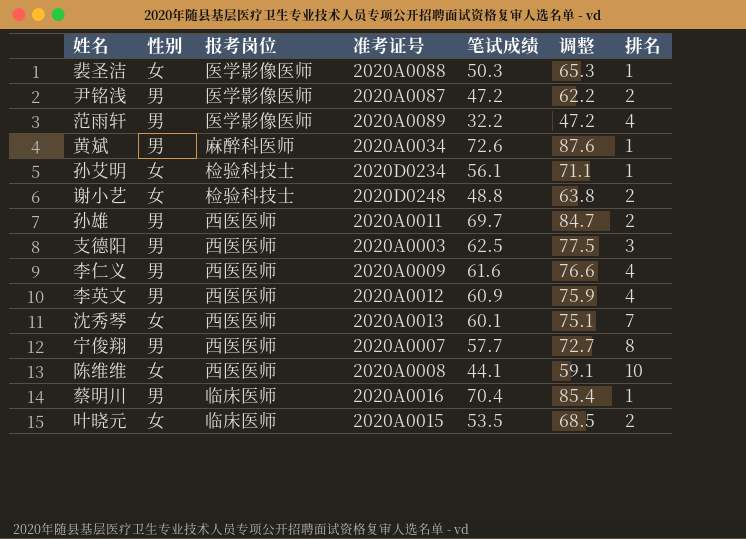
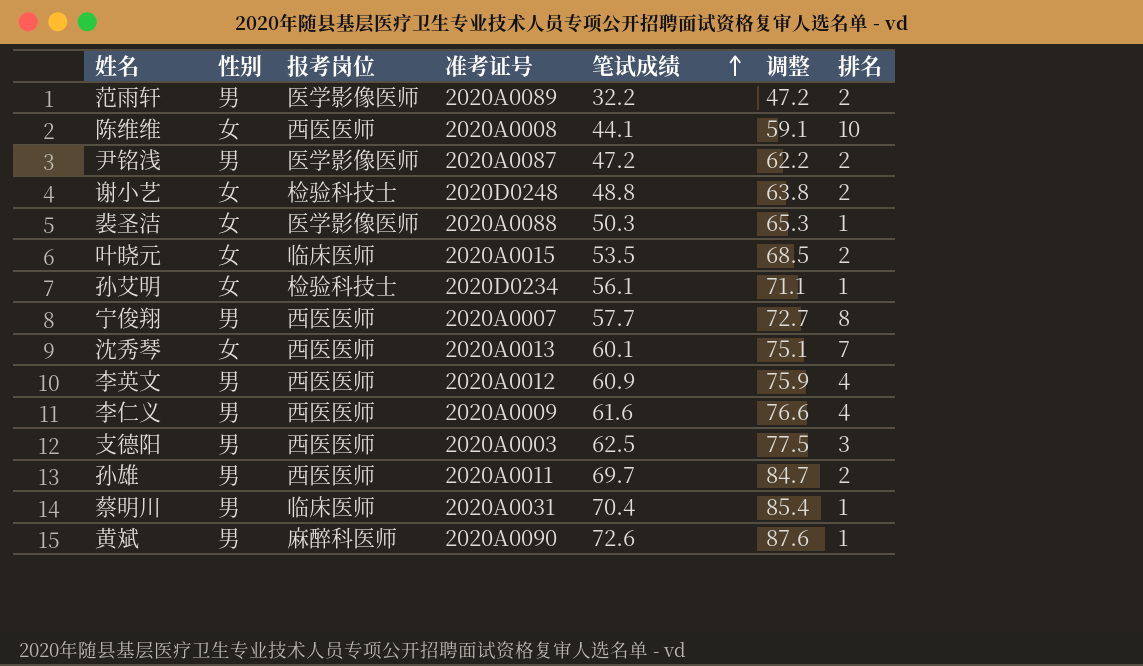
row order: none -> 笔试成绩 ascending
范雨轩 | 排名: 4 -> 2
蔡明川 | 准考证号: 2020A0016 -> 2020A0031
黄斌 | 准考证号: 2020A0034 -> 2020A0090

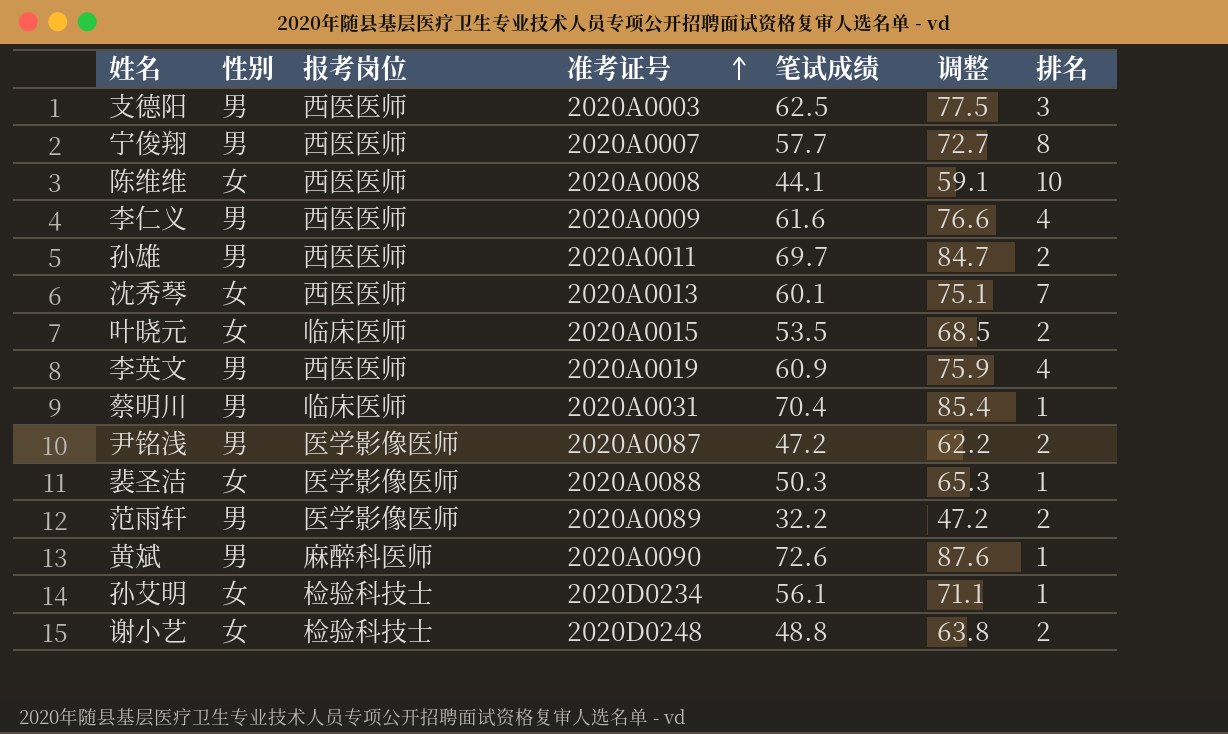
row order: 笔试成绩 ascending -> 准考证号 ascending
李英文 | 准考证号: 2020A0012 -> 2020A0019

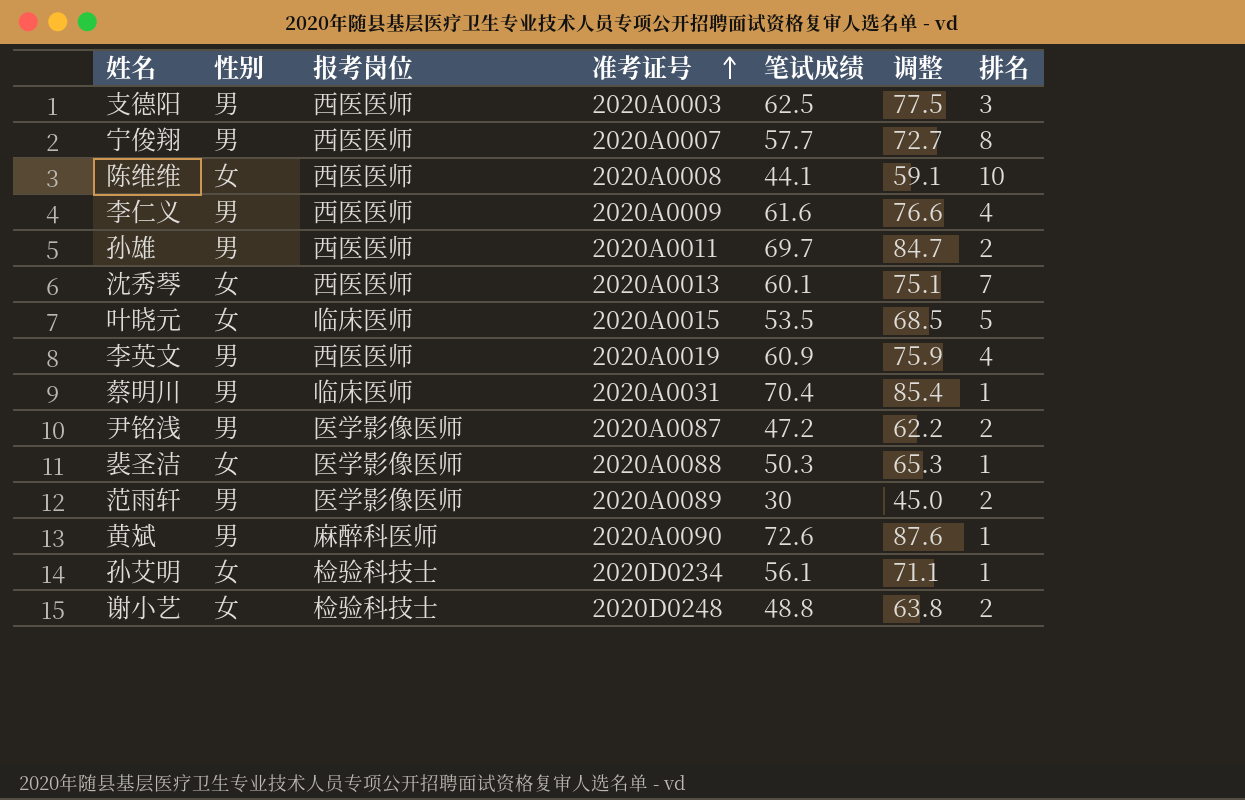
叶晓元 | 排名: 2 -> 5
范雨轩 | 笔试成绩: 32.2 -> 30
范雨轩 | 调整: 47.2 -> 45.0

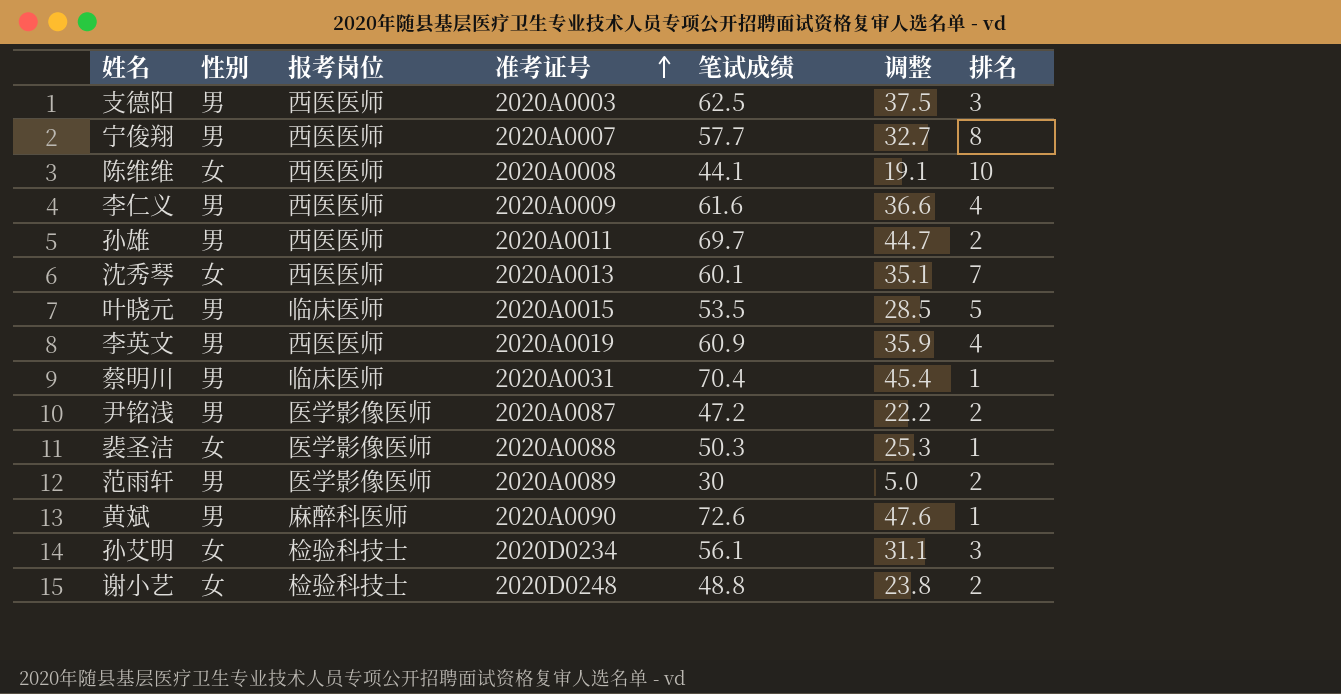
column 调整 | formula: [笔试成绩] + 15 -> [笔试成绩] - 25
叶晓元 | 性别: 女 -> 男
孙艾明 | 排名: 1 -> 3

